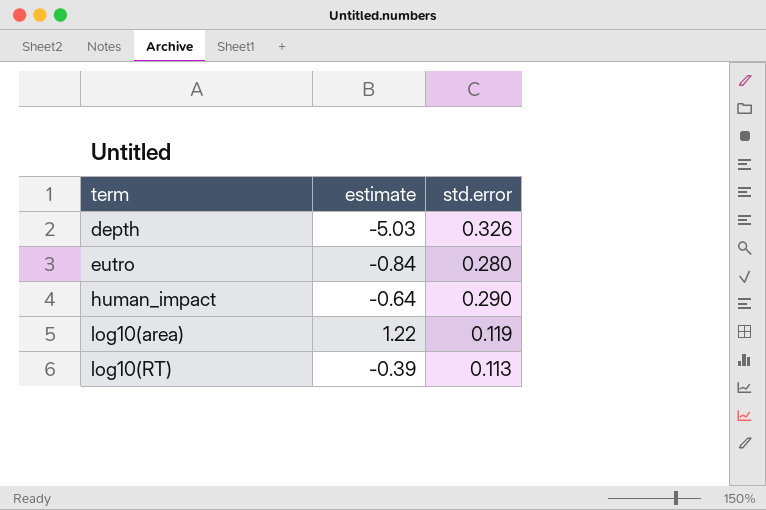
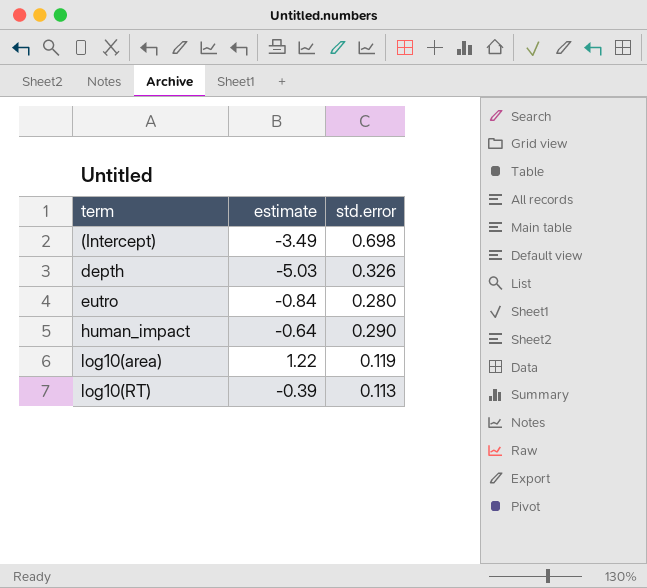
row (Intercept): none -> -3.49 | 0.698

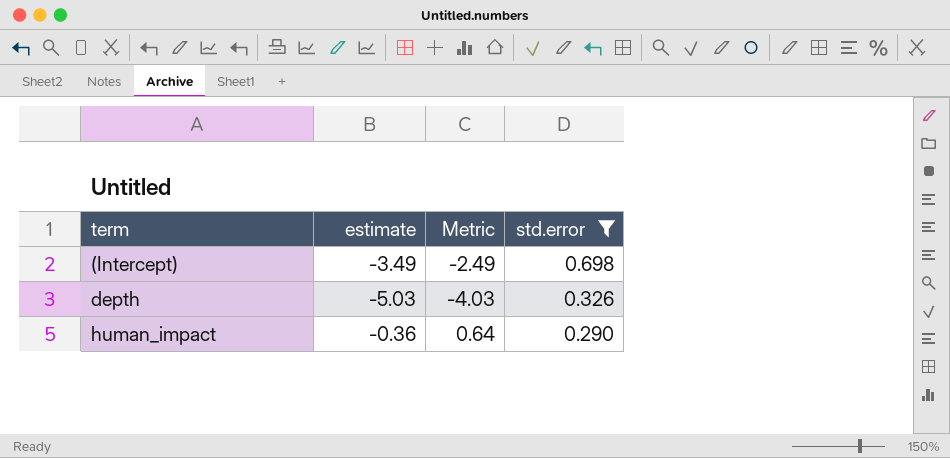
filter: none -> std.error >= 0.290
column Metric | formula: none -> [estimate] + 1
human_impact | estimate: -0.64 -> -0.36

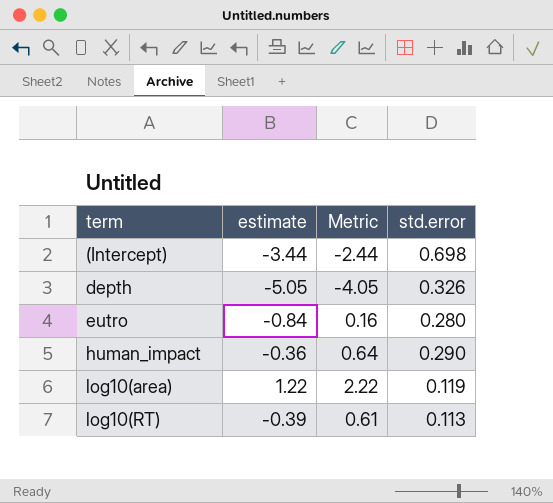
filter: std.error >= 0.290 -> none
(Intercept) | estimate: -3.49 -> -3.44
(Intercept) | Metric: -2.49 -> -2.44
depth | estimate: -5.03 -> -5.05
depth | Metric: -4.03 -> -4.05

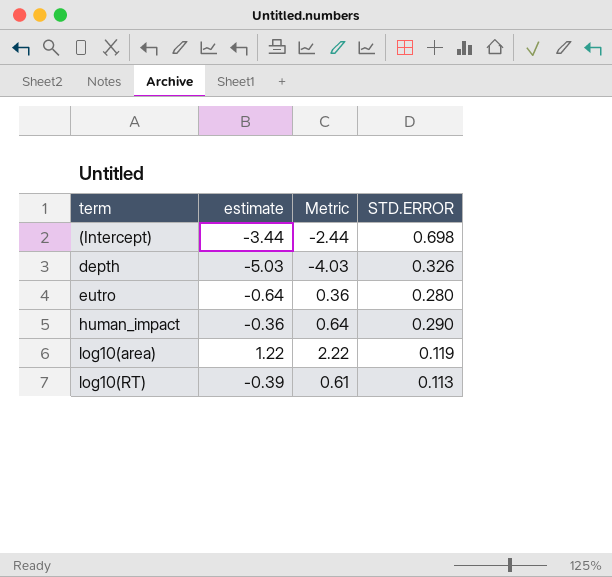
column name: std.error -> STD.ERROR
depth | estimate: -5.05 -> -5.03
depth | Metric: -4.05 -> -4.03
eutro | estimate: -0.84 -> -0.64
eutro | Metric: 0.16 -> 0.36

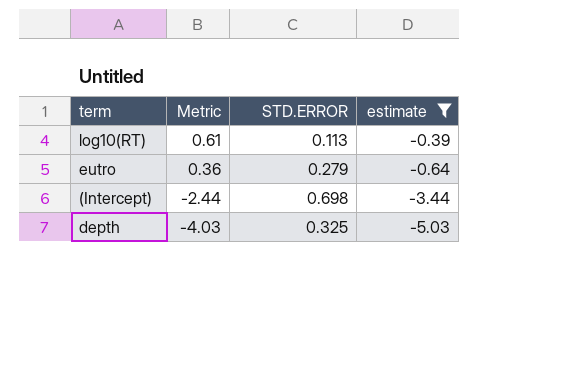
filter: none -> estimate <= -0.39
row order: term ascending -> Metric descending
column estimate | position: 2 -> 4
eutro | STD.ERROR: 0.280 -> 0.279
depth | STD.ERROR: 0.326 -> 0.325

